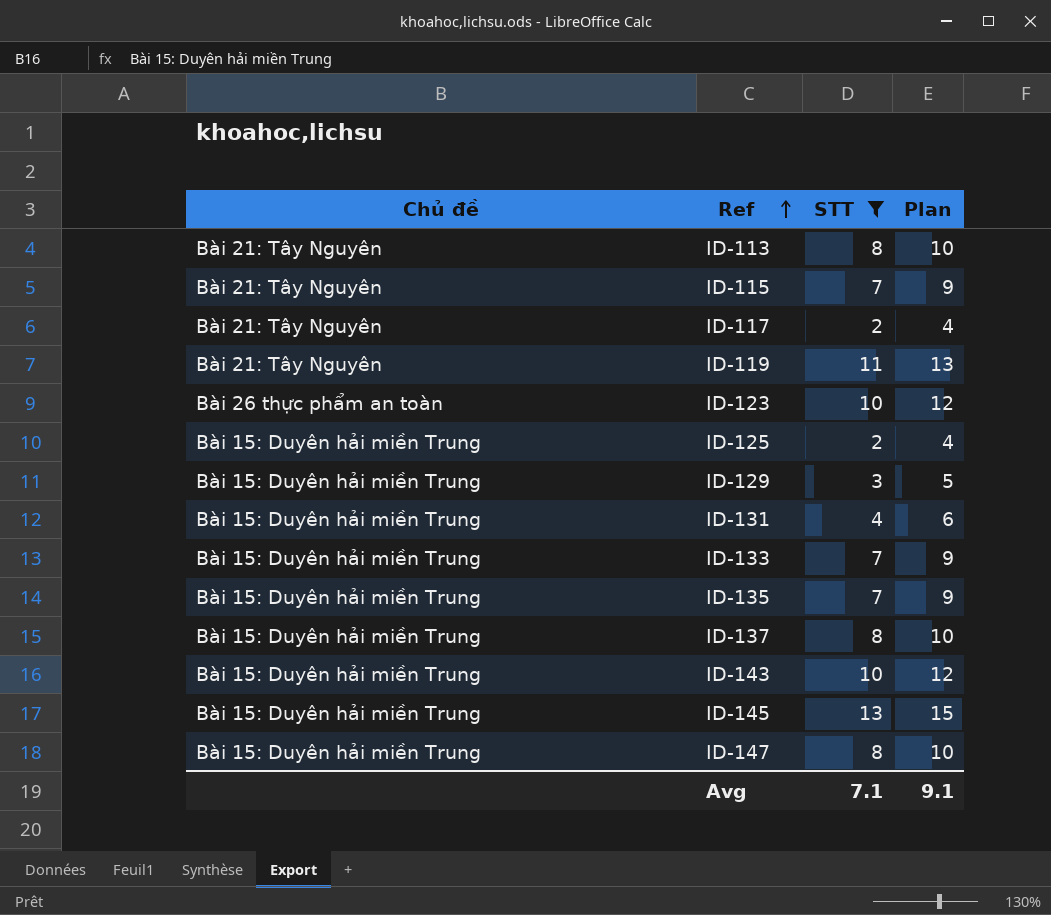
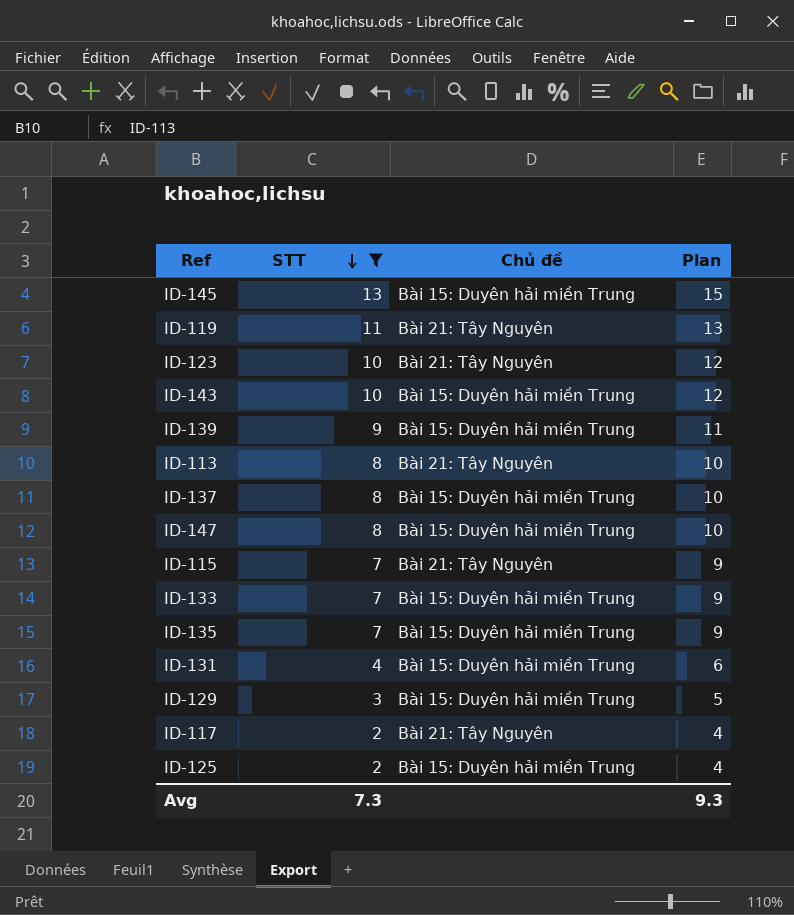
row order: Ref ascending -> STT descending
column Chủ đề | position: 1 -> 3
ID-123 | Chủ đề: Bài 26 thực phẩm an toàn -> Bài 21: Tây Nguyên
row ID-139: none -> 9 | Bài 15: Duyên hải miền Trung | 11
Avg | STT: 7.1 -> 7.3
Avg | Plan: 9.1 -> 9.3

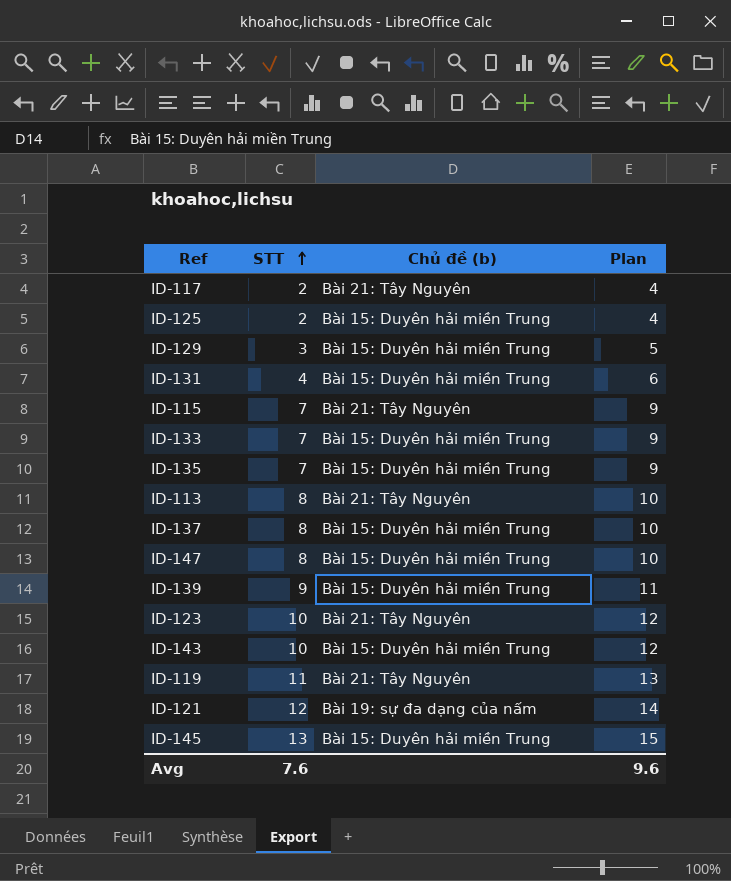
filter: STT != 12 -> none
row order: STT descending -> STT ascending
column name: Chủ đề -> Chủ đề (b)
Avg | STT: 7.3 -> 7.6
Avg | Plan: 9.3 -> 9.6

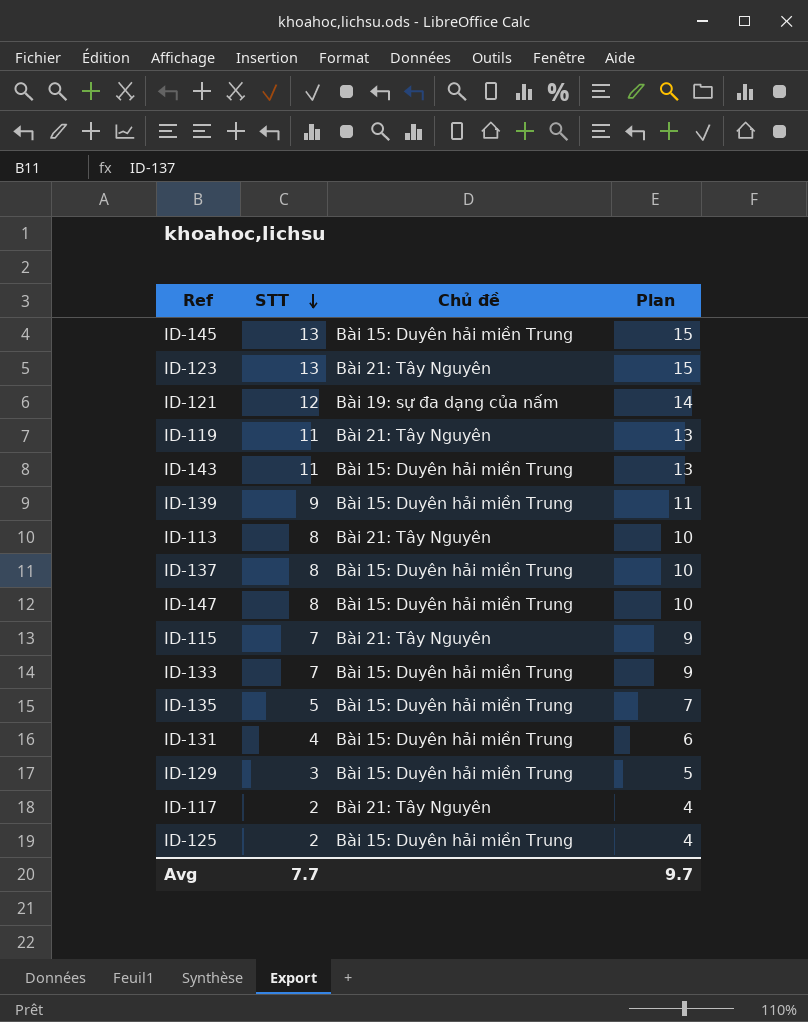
row order: STT ascending -> STT descending
column name: Chủ đề (b) -> Chủ đề
ID-123 | STT: 10 -> 13
ID-123 | Plan: 12 -> 15
ID-143 | STT: 10 -> 11
ID-143 | Plan: 12 -> 13
ID-135 | STT: 7 -> 5
ID-135 | Plan: 9 -> 7
Avg | STT: 7.6 -> 7.7
Avg | Plan: 9.6 -> 9.7

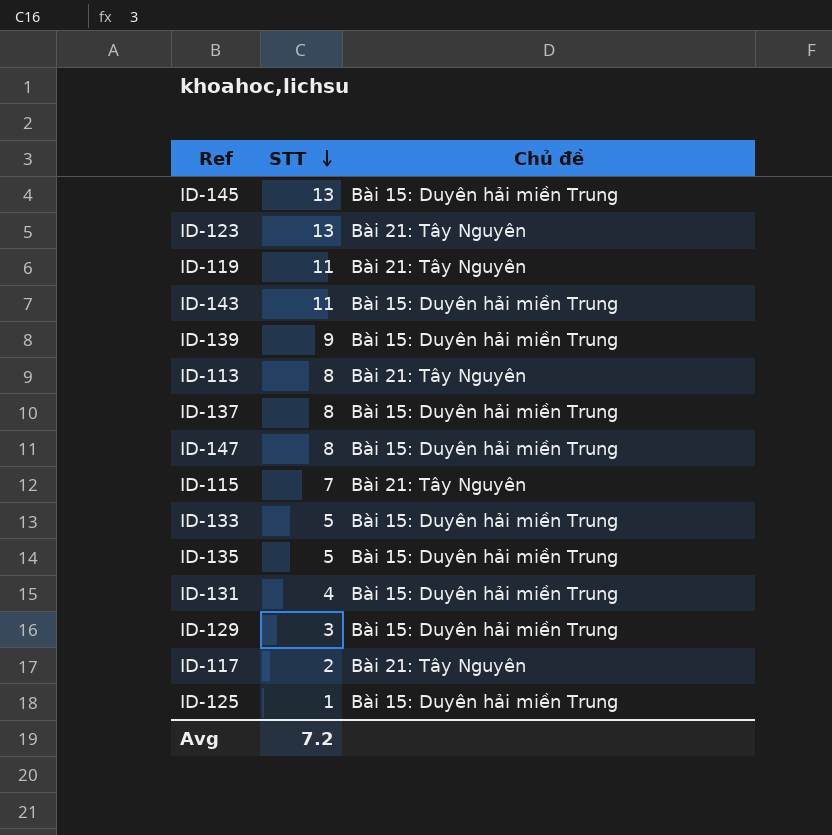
column Plan | formula: [STT] + 2 -> none
row ID-121: 12 | Bài 19: sự đa dạng của nấm | 14 -> none
ID-133 | STT: 7 -> 5
ID-125 | STT: 2 -> 1
Avg | STT: 7.7 -> 7.2

